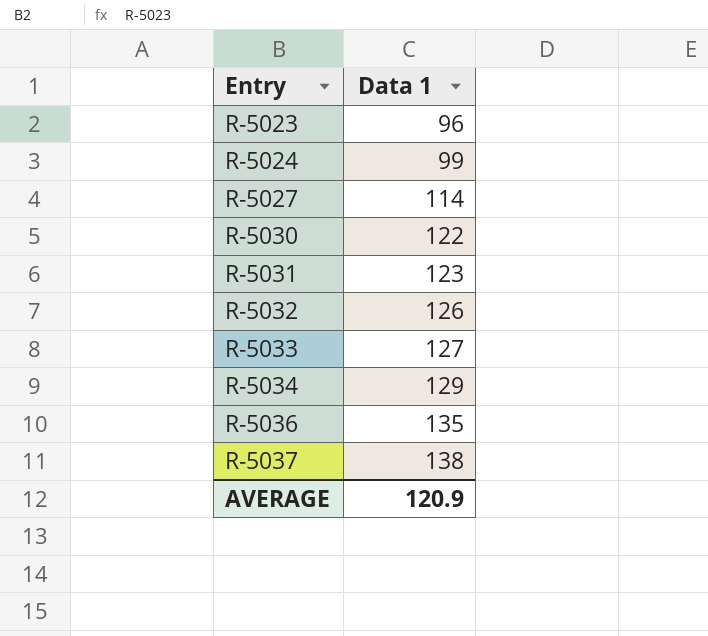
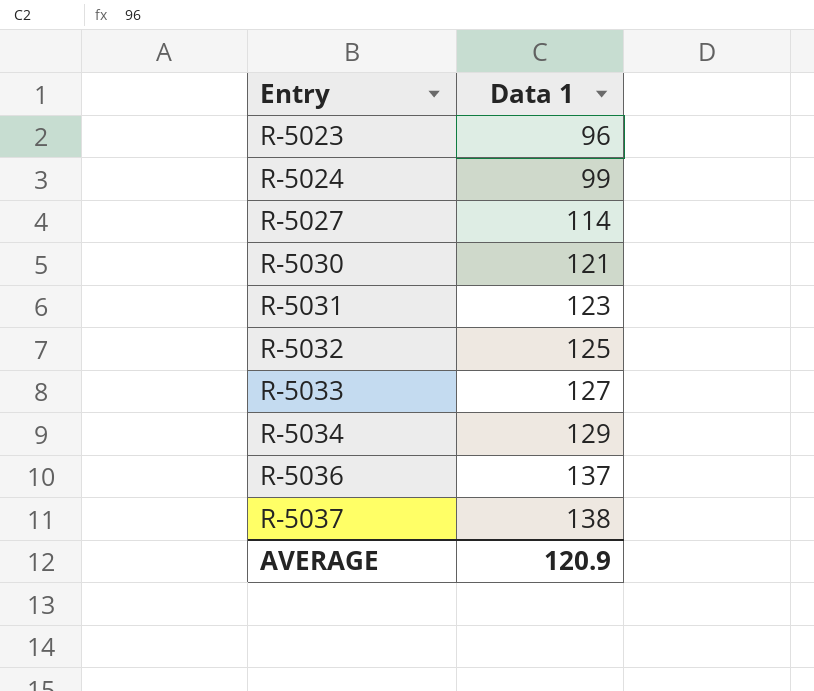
R-5030 | Data 1: 122 -> 121
R-5032 | Data 1: 126 -> 125
R-5036 | Data 1: 135 -> 137

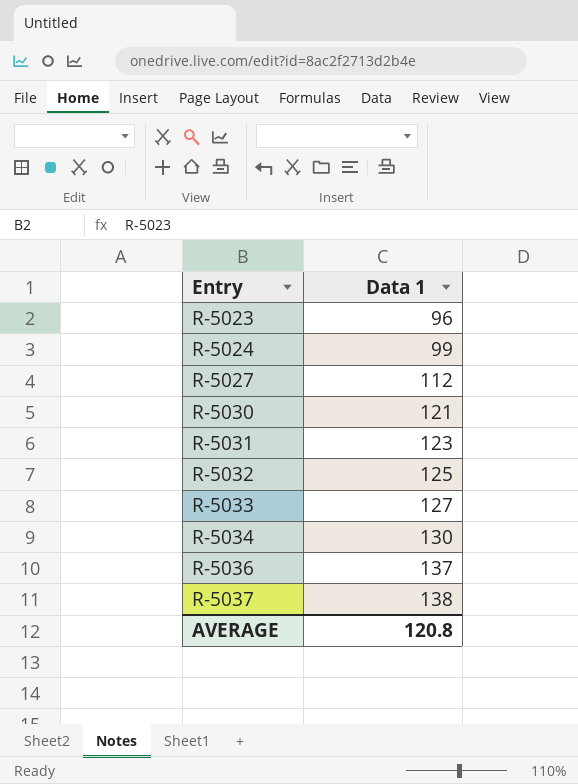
R-5027 | Data 1: 114 -> 112
R-5034 | Data 1: 129 -> 130
AVERAGE | Data 1: 120.9 -> 120.8

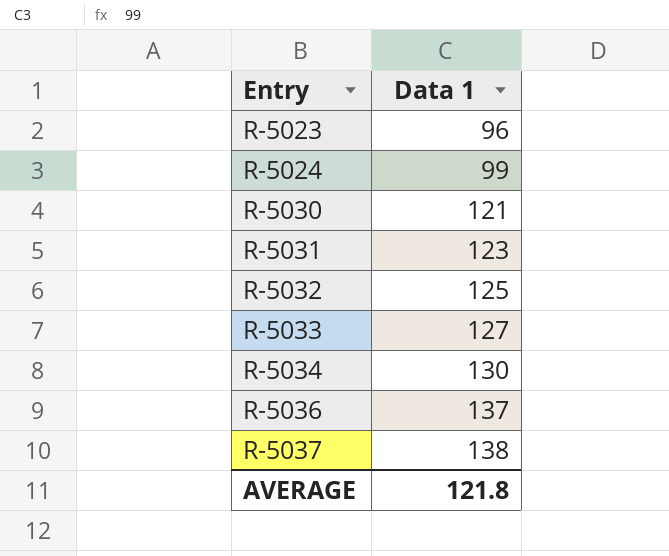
row R-5027: 112 -> none
AVERAGE | Data 1: 120.8 -> 121.8

